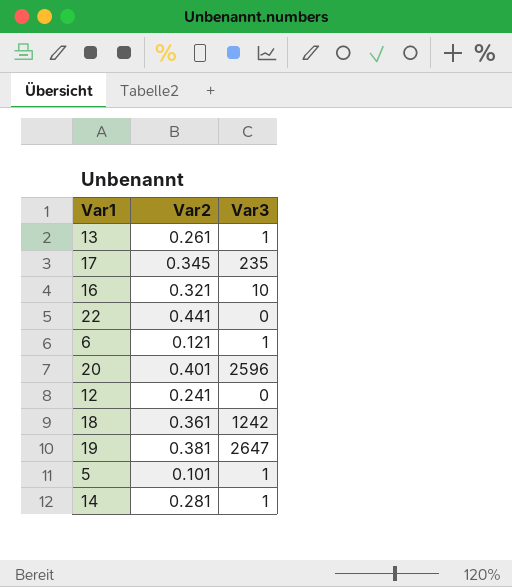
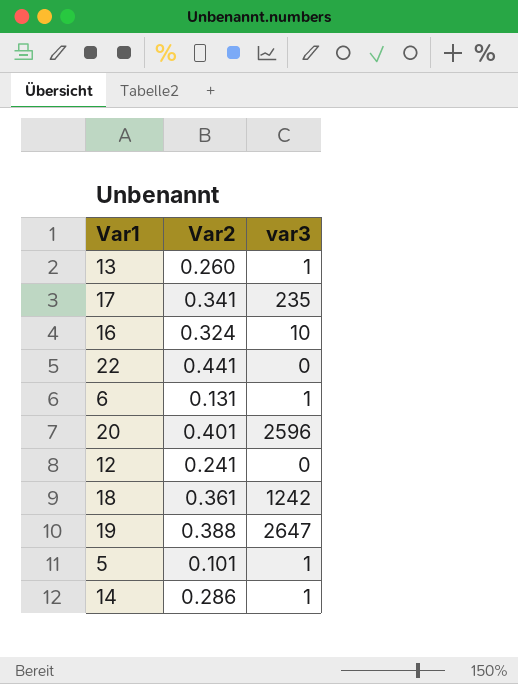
column name: Var3 -> var3
13 | Var2: 0.261 -> 0.260
17 | Var2: 0.345 -> 0.341
16 | Var2: 0.321 -> 0.324
6 | Var2: 0.121 -> 0.131
19 | Var2: 0.381 -> 0.388
14 | Var2: 0.281 -> 0.286

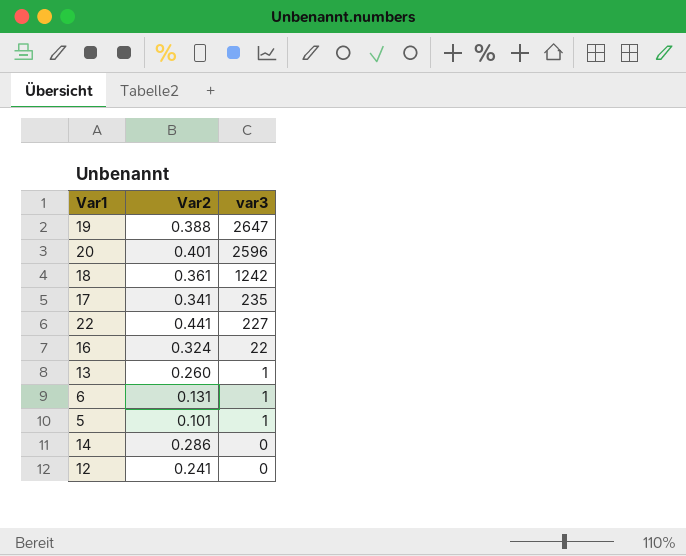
row order: none -> var3 descending
22 | var3: 0 -> 227
16 | var3: 10 -> 22
14 | var3: 1 -> 0

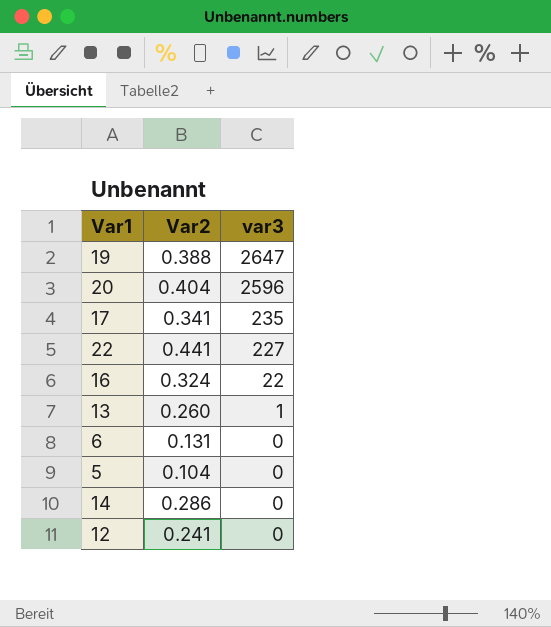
row 18: 0.361 | 1242 -> none
20 | Var2: 0.401 -> 0.404
6 | var3: 1 -> 0
5 | Var2: 0.101 -> 0.104
5 | var3: 1 -> 0

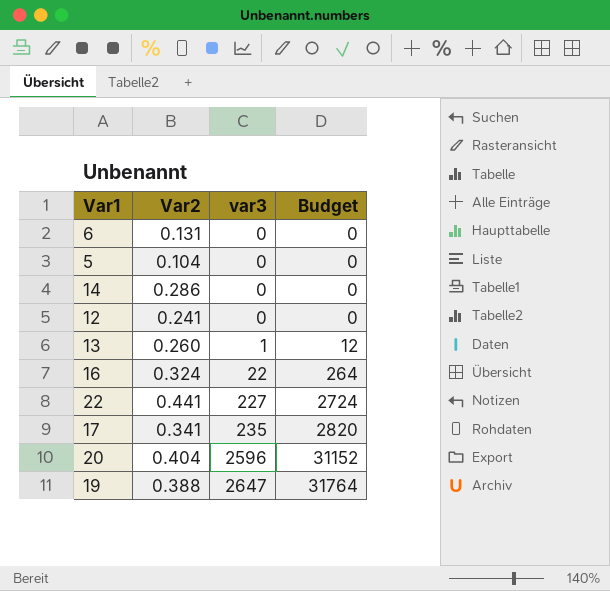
row order: var3 descending -> var3 ascending
column Budget | formula: none -> [var3] * 12

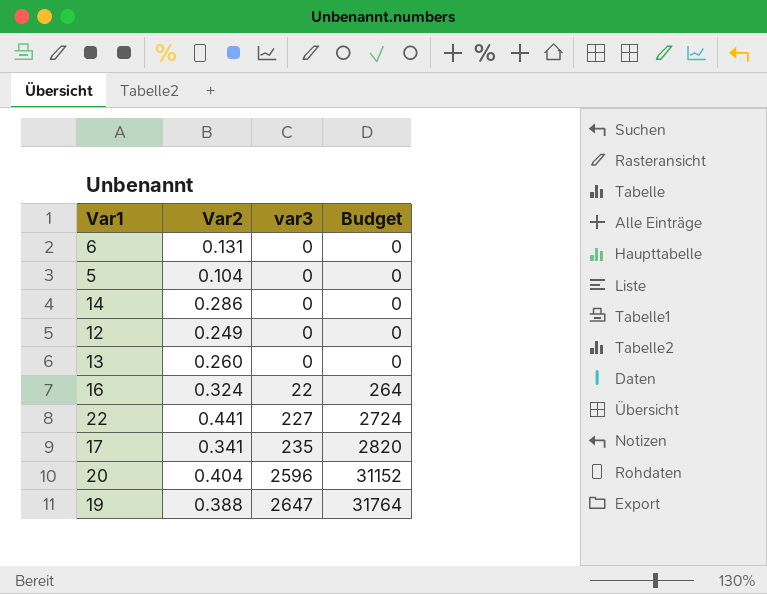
12 | Var2: 0.241 -> 0.249
13 | var3: 1 -> 0
13 | Budget: 12 -> 0

